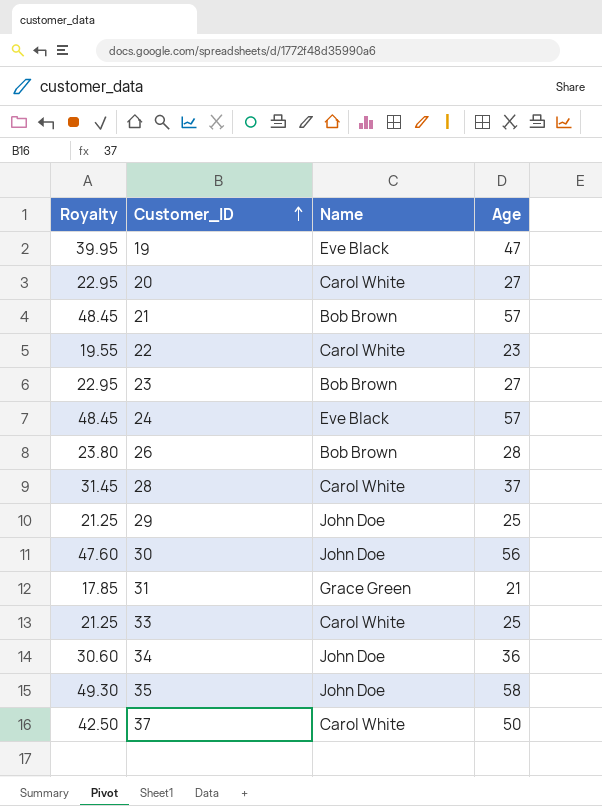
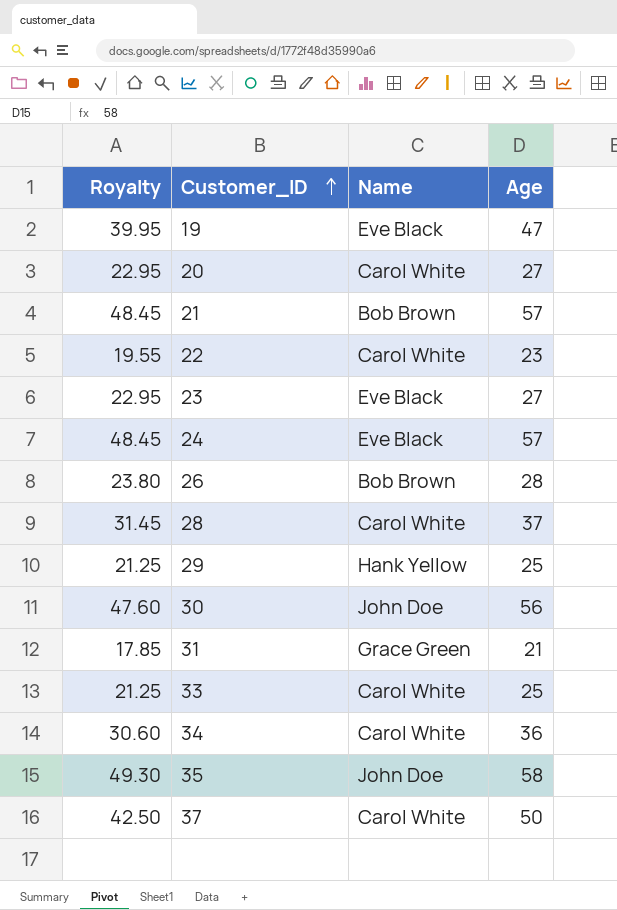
23 | Name: Bob Brown -> Eve Black
29 | Name: John Doe -> Hank Yellow
34 | Name: John Doe -> Carol White

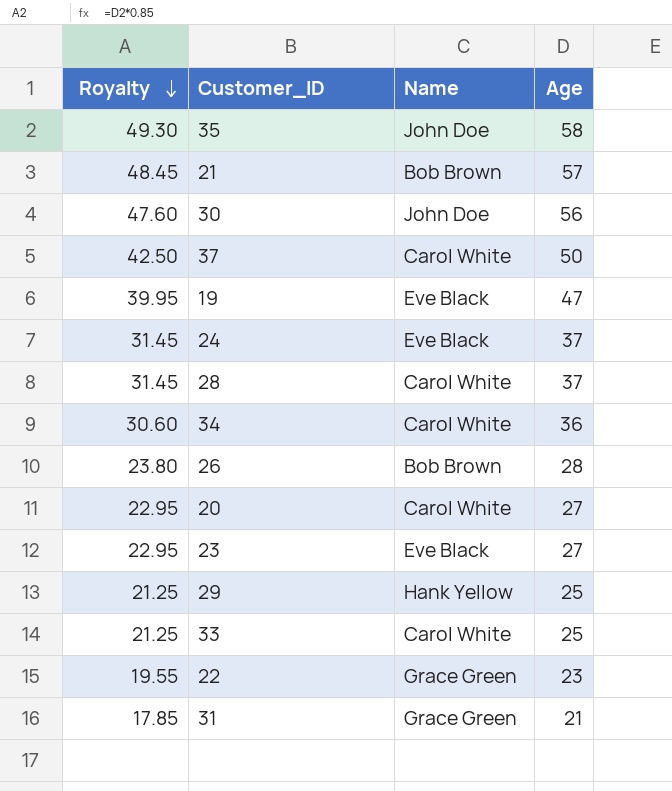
row order: Customer_ID ascending -> Royalty descending
24 | Royalty: 48.45 -> 31.45
24 | Age: 57 -> 37
22 | Name: Carol White -> Grace Green

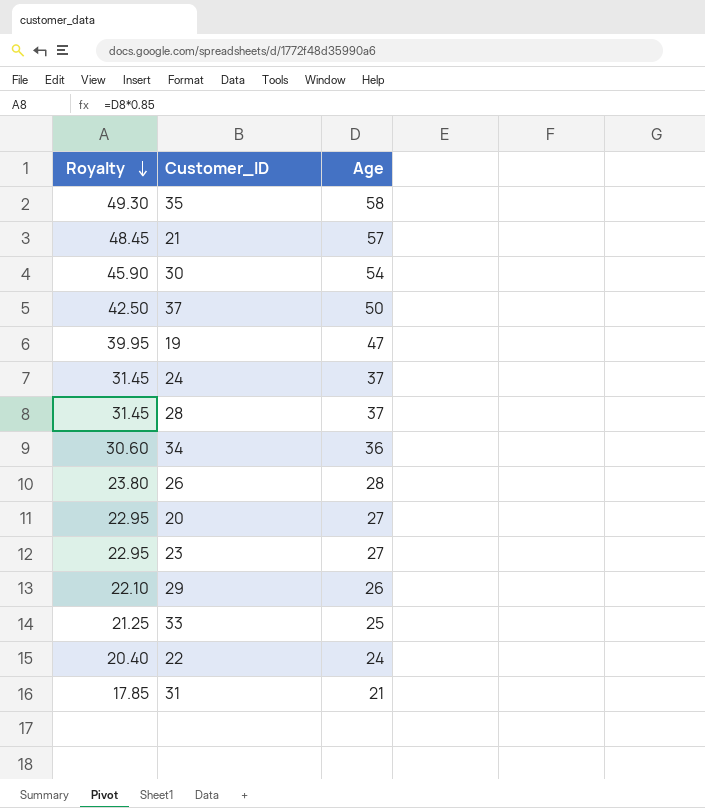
column Name | position: 3 -> none
30 | Royalty: 47.60 -> 45.90
30 | Age: 56 -> 54
29 | Royalty: 21.25 -> 22.10
29 | Age: 25 -> 26
22 | Royalty: 19.55 -> 20.40
22 | Age: 23 -> 24

